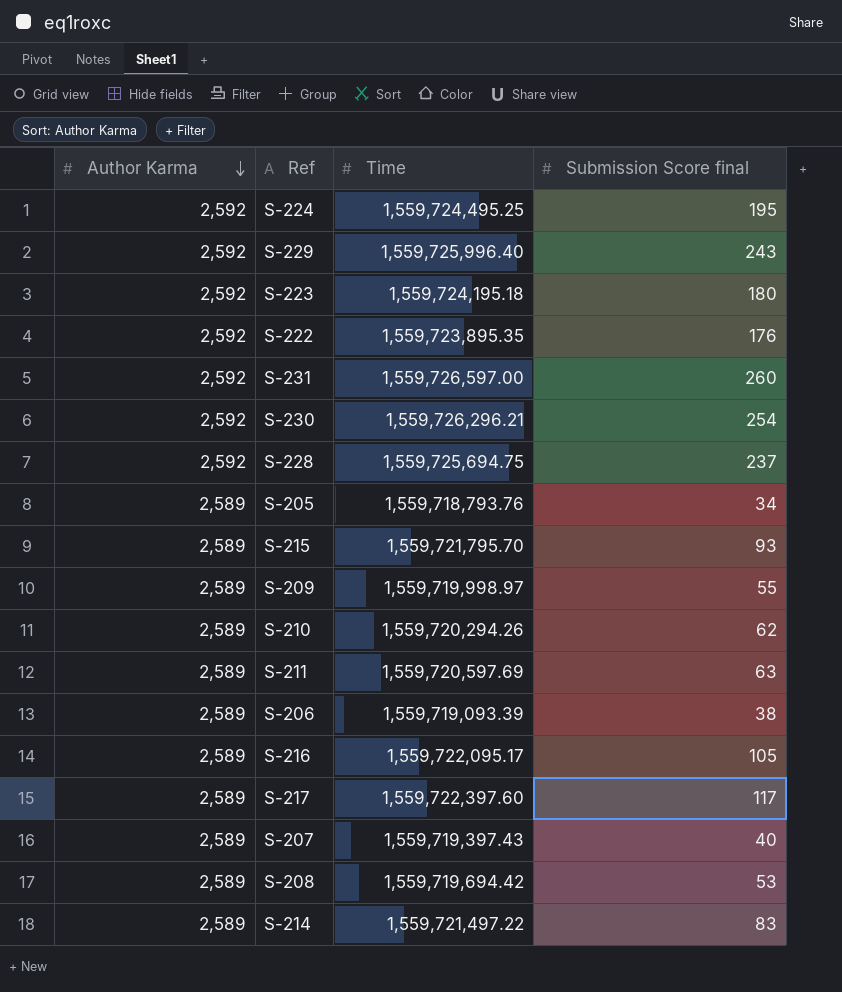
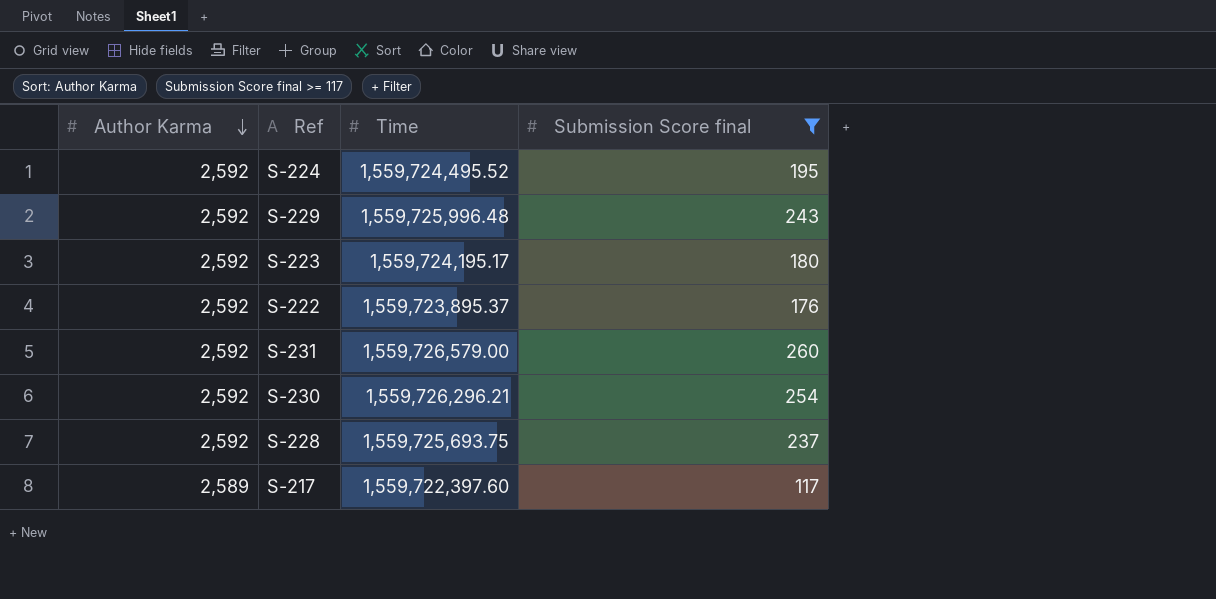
filter: none -> Submission Score final >= 117
S-224 | Time: 1,559,724,495.25 -> 1,559,724,495.52
S-229 | Time: 1,559,725,996.40 -> 1,559,725,996.48
S-223 | Time: 1,559,724,195.18 -> 1,559,724,195.17
S-222 | Time: 1,559,723,895.35 -> 1,559,723,895.37
S-231 | Time: 1,559,726,597.00 -> 1,559,726,579.00
S-228 | Time: 1,559,725,694.75 -> 1,559,725,693.75

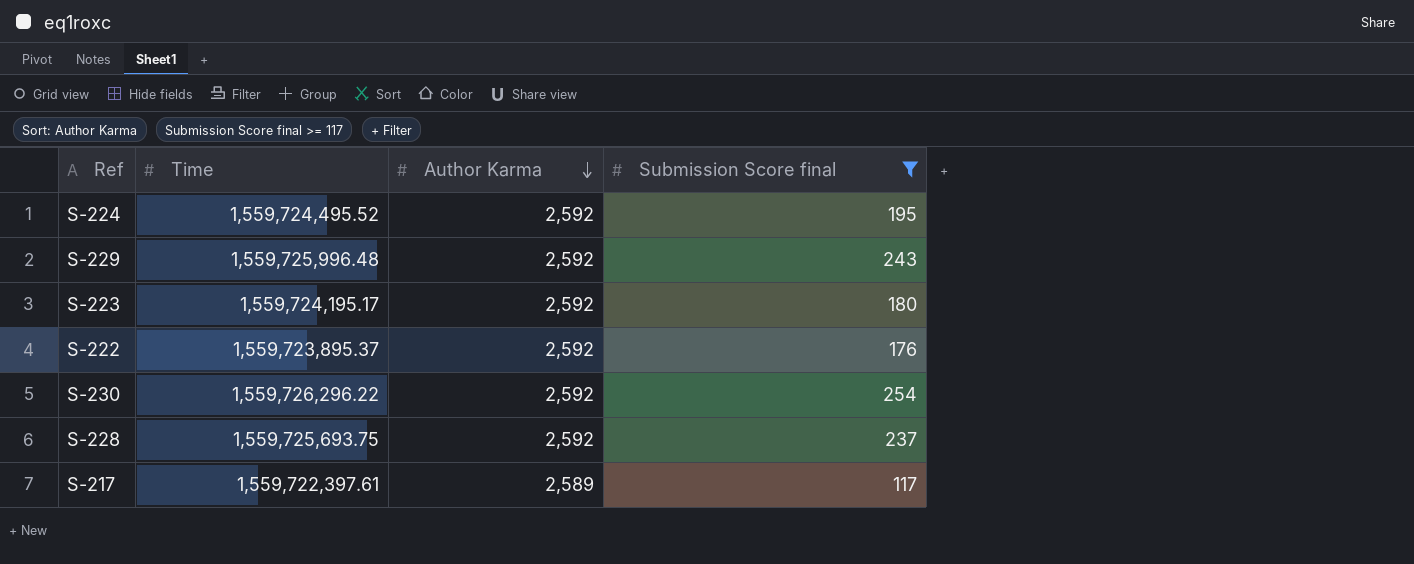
column Author Karma | position: 1 -> 3
row S-231: 2,592 | 1,559,726,579.00 | 260 -> none
S-230 | Time: 1,559,726,296.21 -> 1,559,726,296.22
S-217 | Time: 1,559,722,397.60 -> 1,559,722,397.61

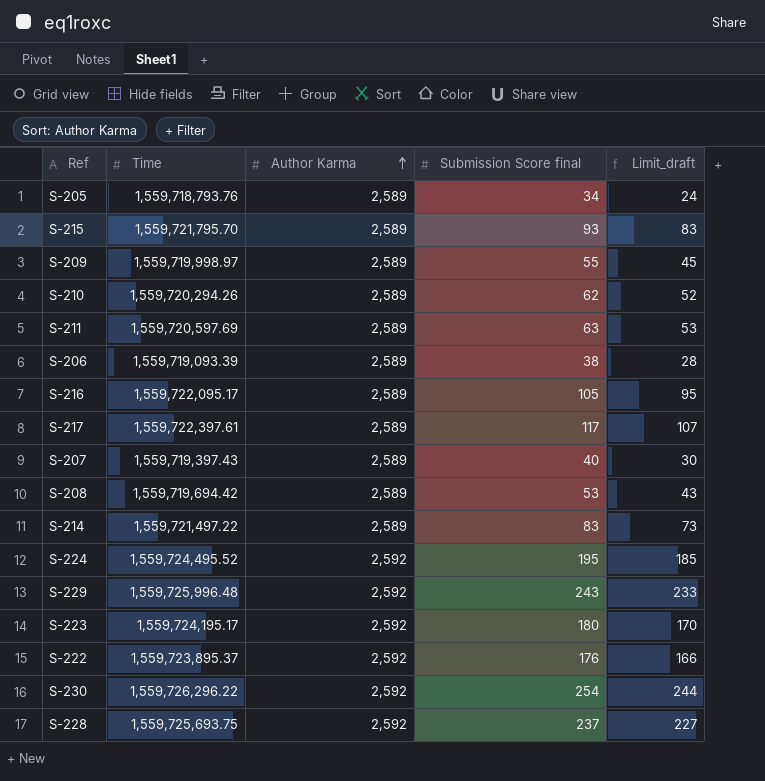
filter: Submission Score final >= 117 -> none
row order: Author Karma descending -> Author Karma ascending
column Limit_draft | formula: none -> [Submission Score final] - 10

